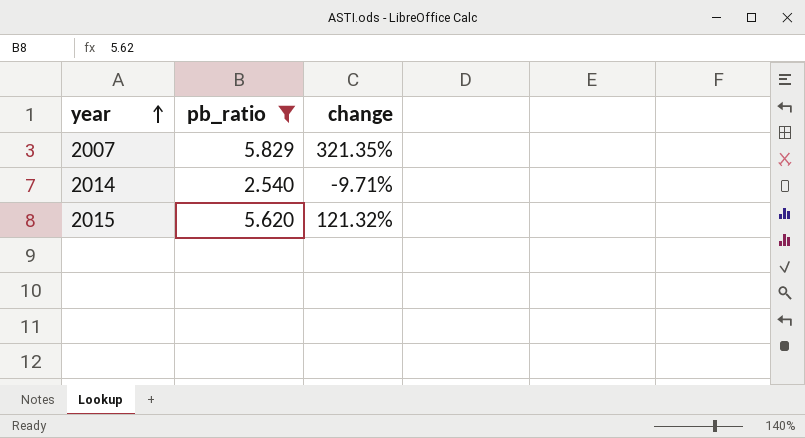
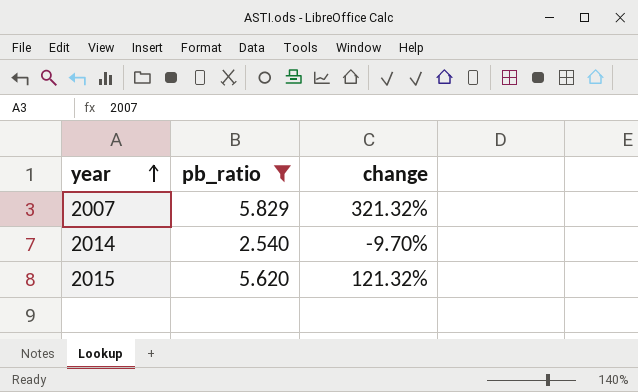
2007 | change: 321.35% -> 321.32%
2014 | change: -9.71% -> -9.70%

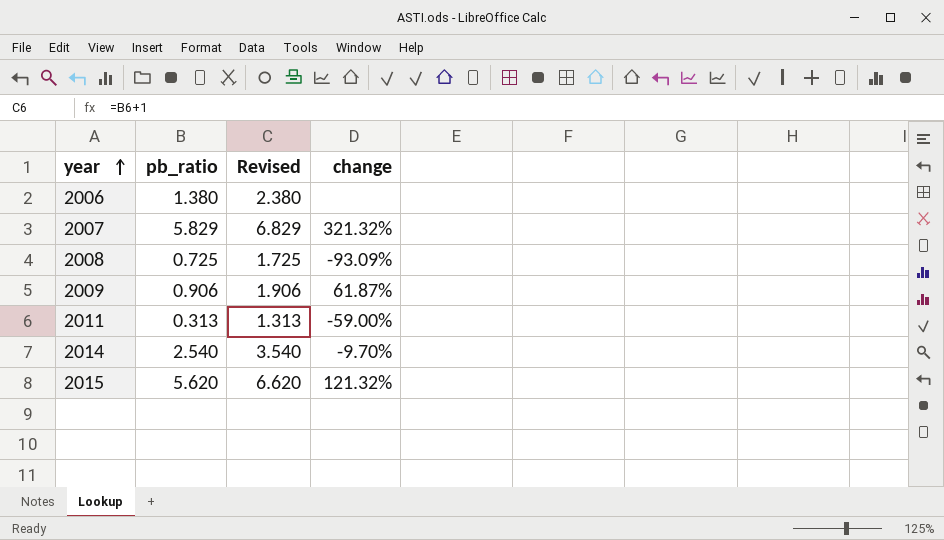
filter: pb_ratio >= 2.540 -> none
column Revised | formula: none -> [pb_ratio] + 1

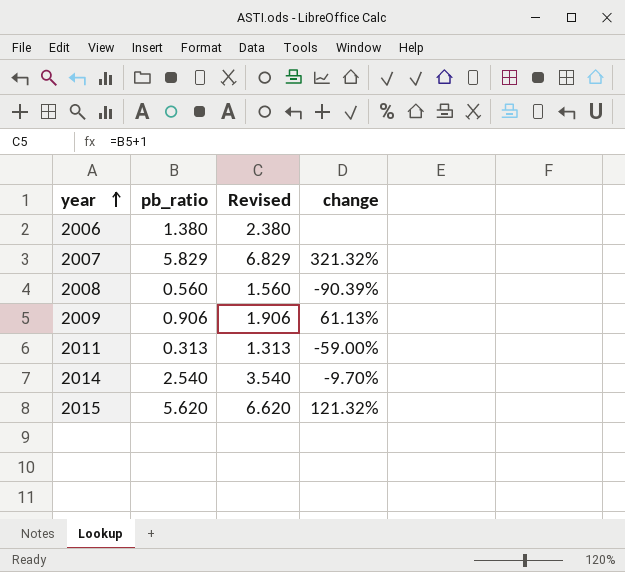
2008 | pb_ratio: 0.725 -> 0.560
2008 | Revised: 1.725 -> 1.560
2008 | change: -93.09% -> -90.39%
2009 | change: 61.87% -> 61.13%

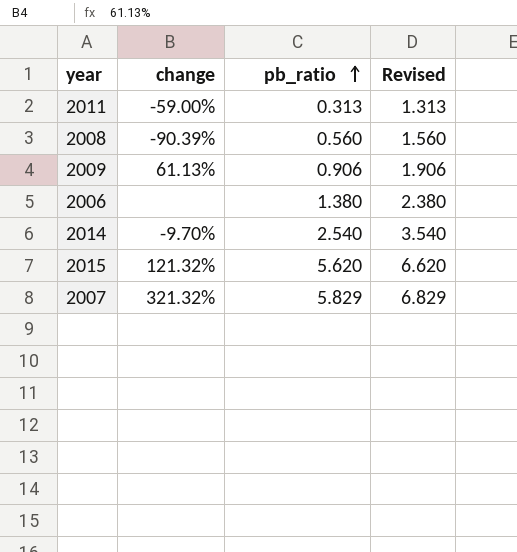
row order: year ascending -> pb_ratio ascending
column change | position: 4 -> 2

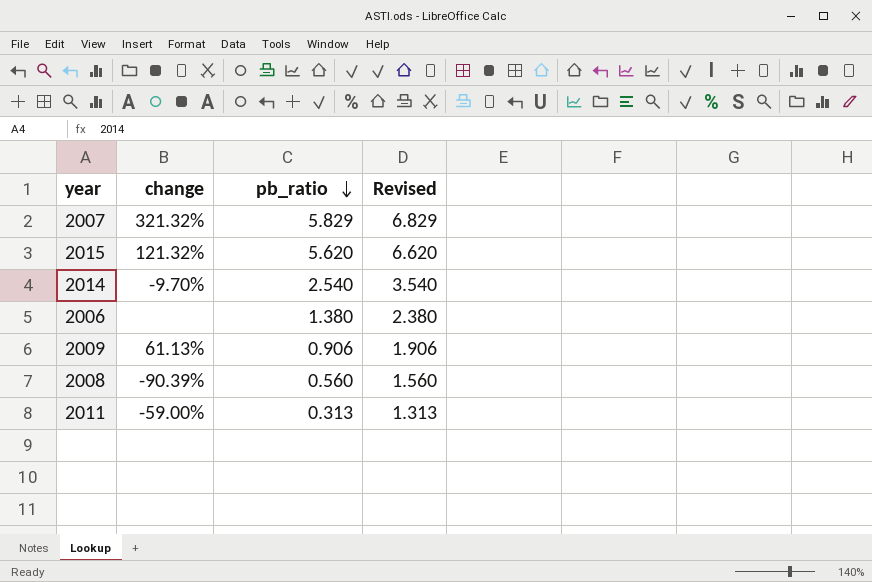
row order: pb_ratio ascending -> pb_ratio descending

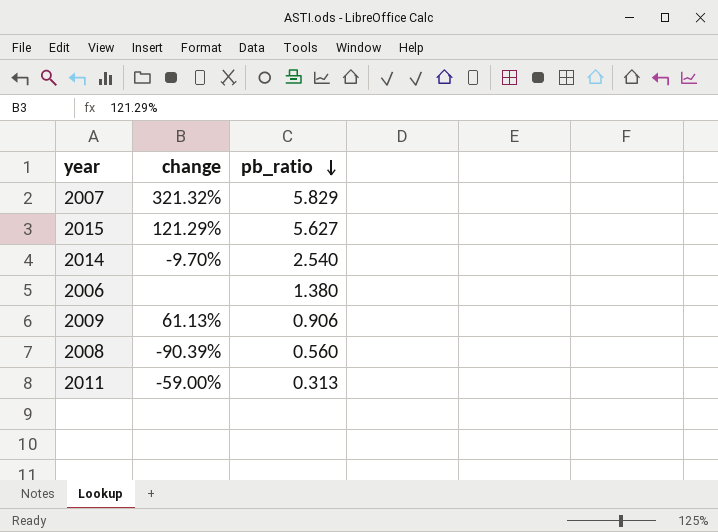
column Revised | formula: [pb_ratio] + 1 -> none
2015 | change: 121.32% -> 121.29%
2015 | pb_ratio: 5.620 -> 5.627

